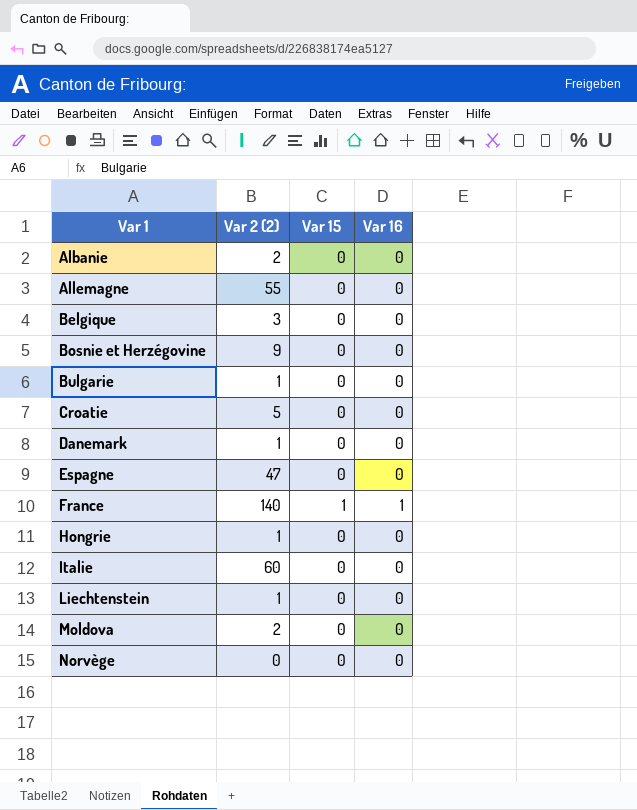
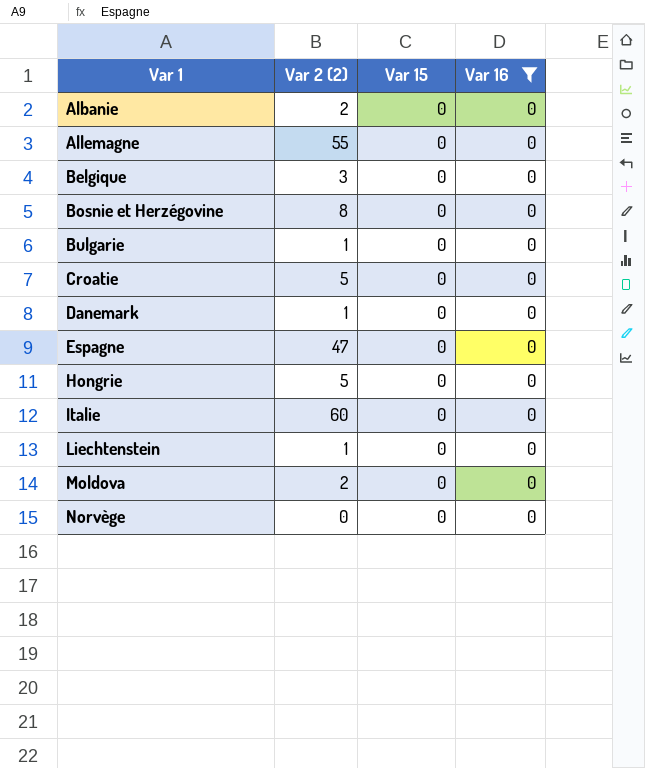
filter: none -> Var 16 = 0
Bosnie et Herzégovine | Var 2 (2): 9 -> 8
Hongrie | Var 2 (2): 1 -> 5

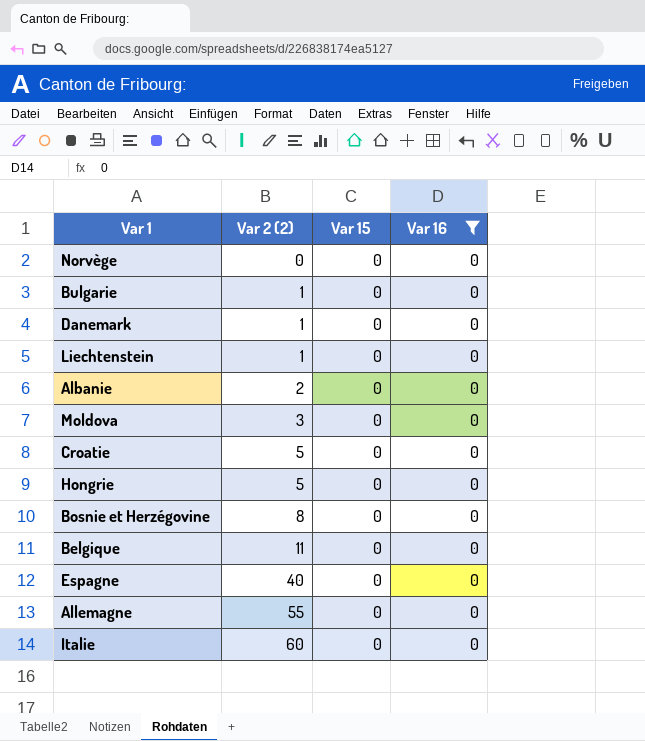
row order: Var 1 ascending -> Var 2 (2) ascending
Moldova | Var 2 (2): 2 -> 3
Belgique | Var 2 (2): 3 -> 11
Espagne | Var 2 (2): 47 -> 40

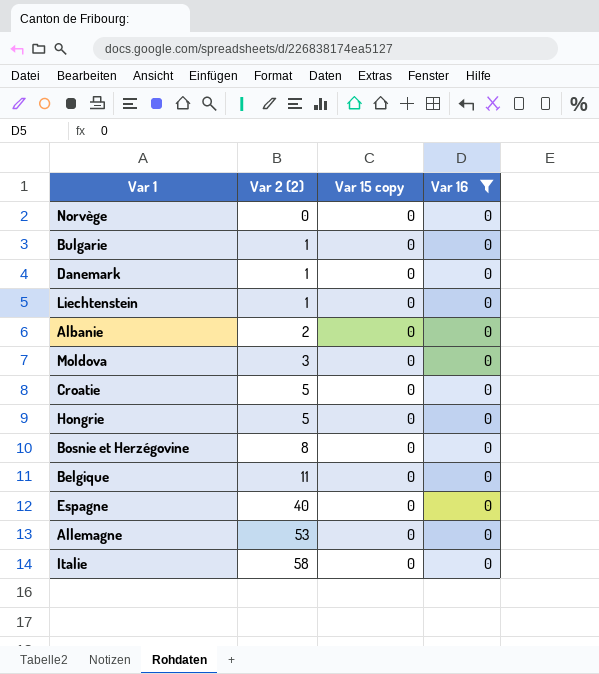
column name: Var 15 -> Var 15 copy
Allemagne | Var 2 (2): 55 -> 53
Italie | Var 2 (2): 60 -> 58

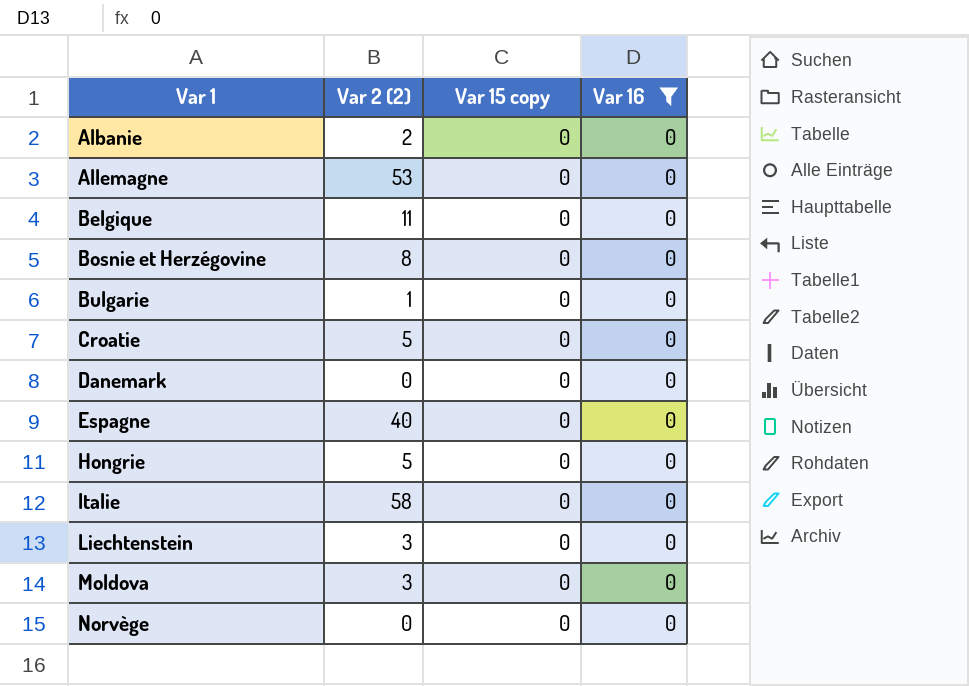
row order: Var 2 (2) ascending -> Var 1 ascending
Danemark | Var 2 (2): 1 -> 0
Liechtenstein | Var 2 (2): 1 -> 3

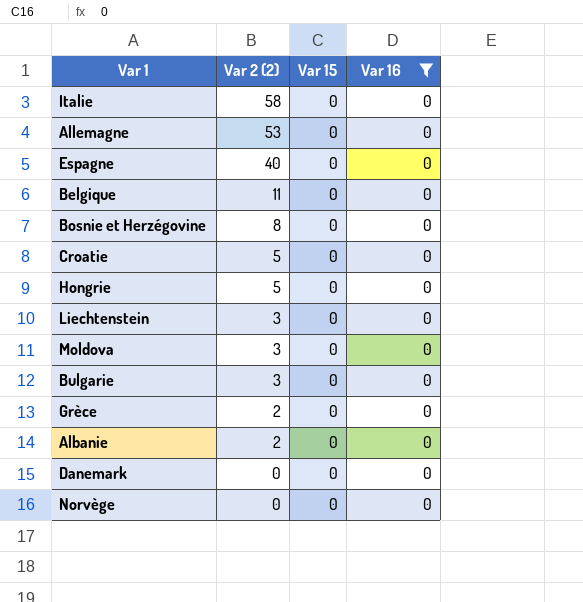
row order: Var 1 ascending -> Var 2 (2) descending
column name: Var 15 copy -> Var 15
Bulgarie | Var 2 (2): 1 -> 3
row Grèce: none -> 2 | 0 | 0

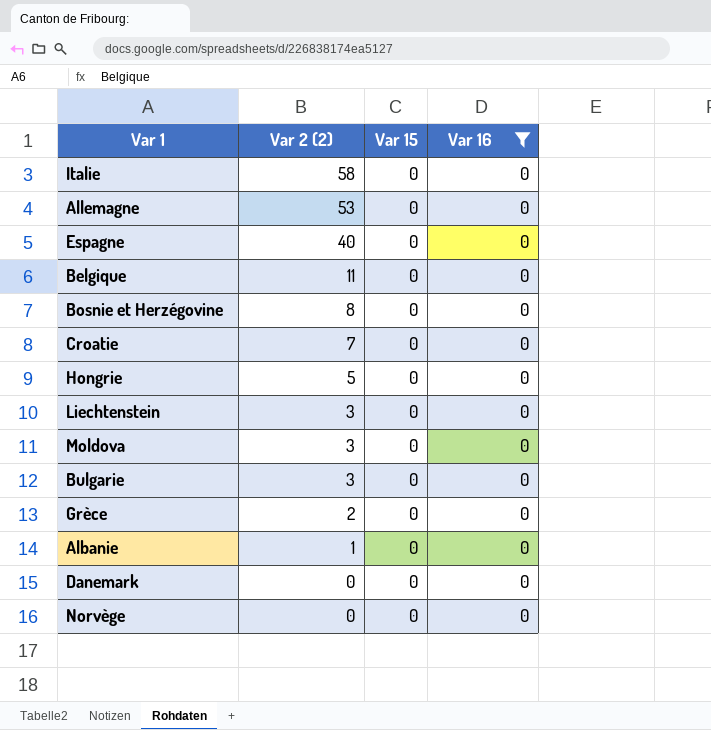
Croatie | Var 2 (2): 5 -> 7
Albanie | Var 2 (2): 2 -> 1

